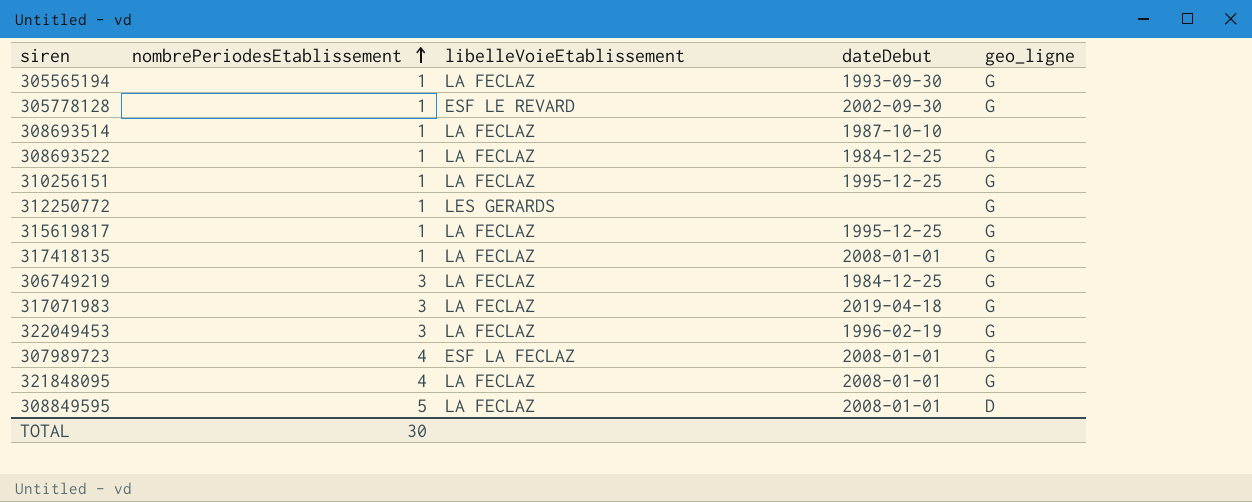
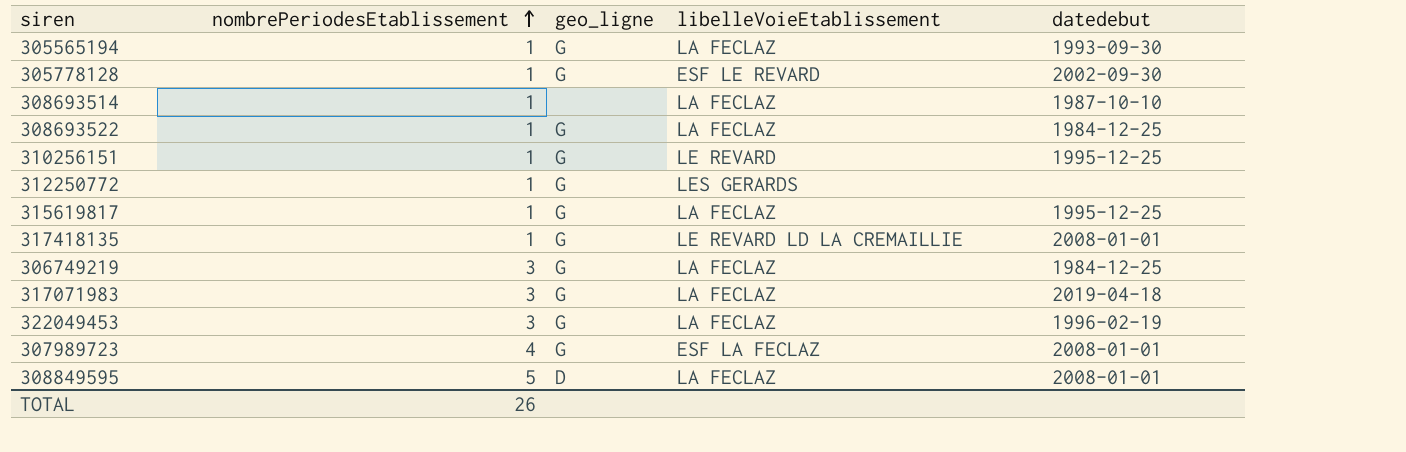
column geo_ligne | position: 5 -> 3
column name: dateDebut -> datedebut
row 321848095: 4 | LA FECLAZ | 2008-01-01 | G -> none
310256151 | libelleVoieEtablissement: LA FECLAZ -> LE REVARD
317418135 | libelleVoieEtablissement: LA FECLAZ -> LE REVARD LD LA CREMAILLIE
TOTAL | nombrePeriodesEtablissement: 30 -> 26

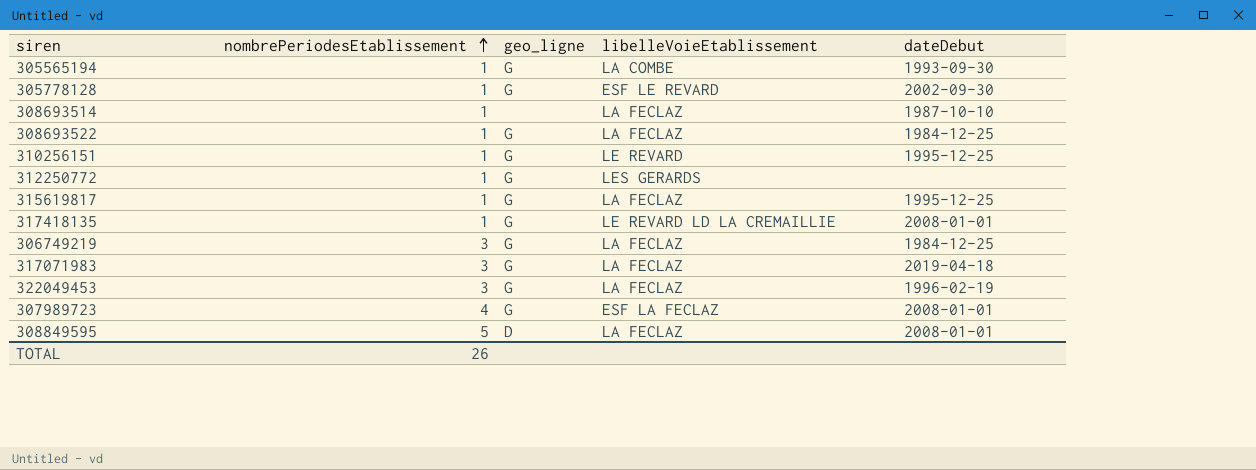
column name: datedebut -> dateDebut
305565194 | libelleVoieEtablissement: LA FECLAZ -> LA COMBE

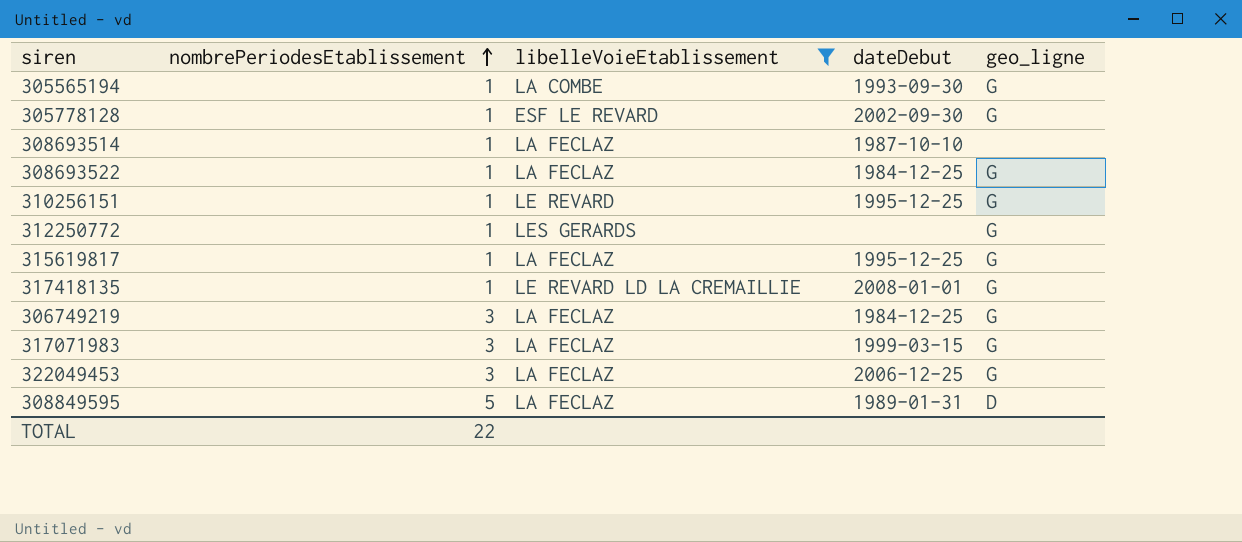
filter: none -> libelleVoieEtablissement != ESF LA FECLAZ
column geo_ligne | position: 3 -> 5
317071983 | dateDebut: 2019-04-18 -> 1999-03-15
322049453 | dateDebut: 1996-02-19 -> 2006-12-25
308849595 | dateDebut: 2008-01-01 -> 1989-01-31
TOTAL | nombrePeriodesEtablissement: 26 -> 22

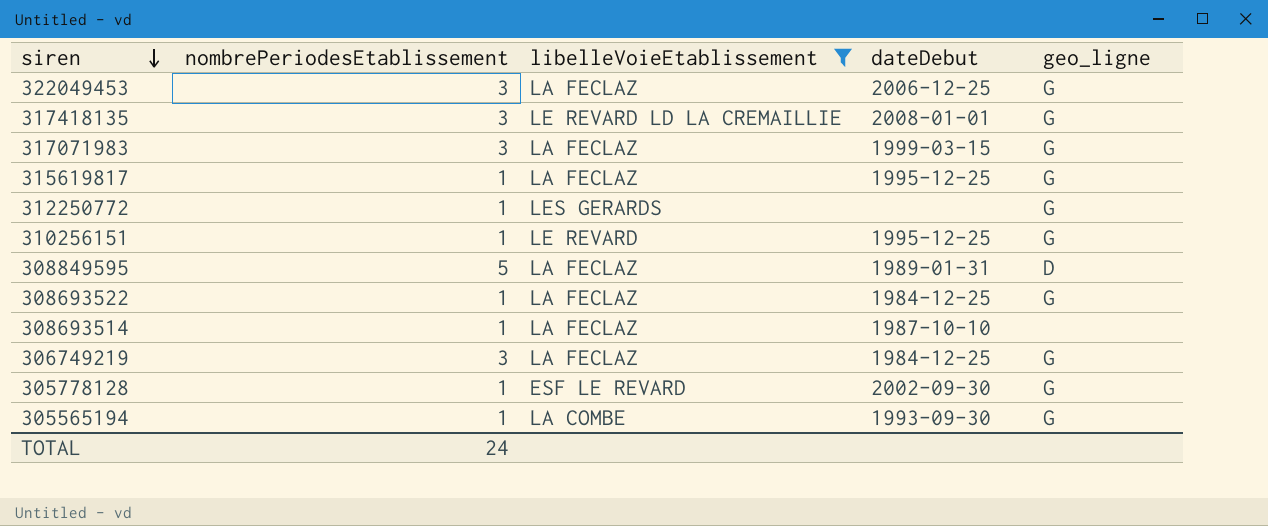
row order: nombrePeriodesEtablissement ascending -> siren descending
317418135 | nombrePeriodesEtablissement: 1 -> 3
TOTAL | nombrePeriodesEtablissement: 22 -> 24

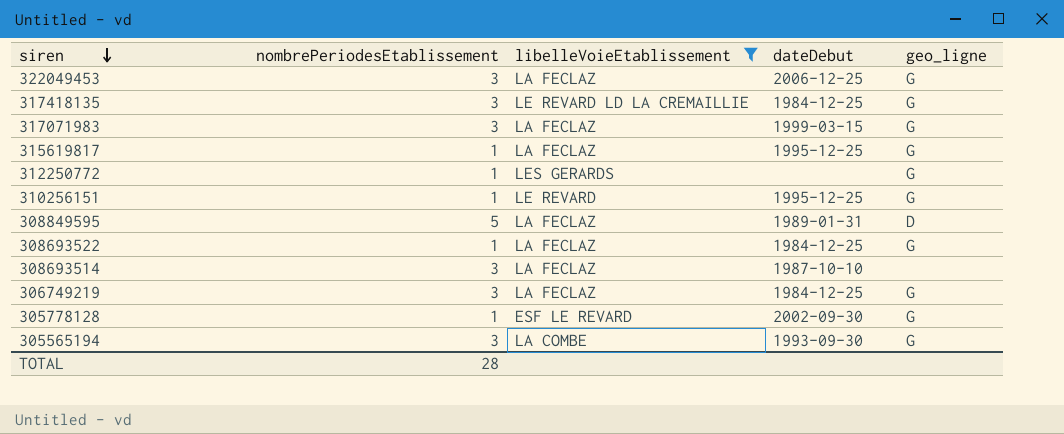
317418135 | dateDebut: 2008-01-01 -> 1984-12-25
308693514 | nombrePeriodesEtablissement: 1 -> 3
305565194 | nombrePeriodesEtablissement: 1 -> 3
TOTAL | nombrePeriodesEtablissement: 24 -> 28

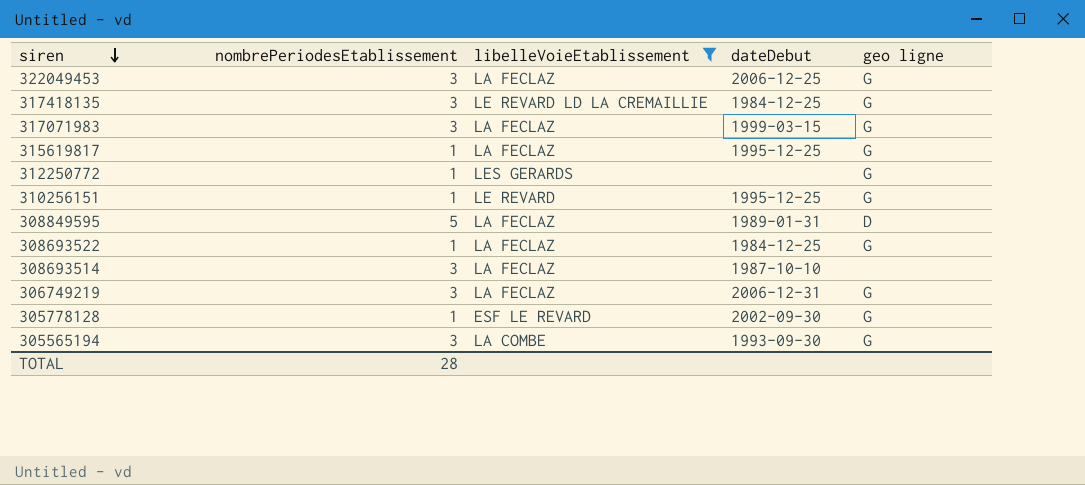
column name: geo_ligne -> geo ligne
306749219 | dateDebut: 1984-12-25 -> 2006-12-31

